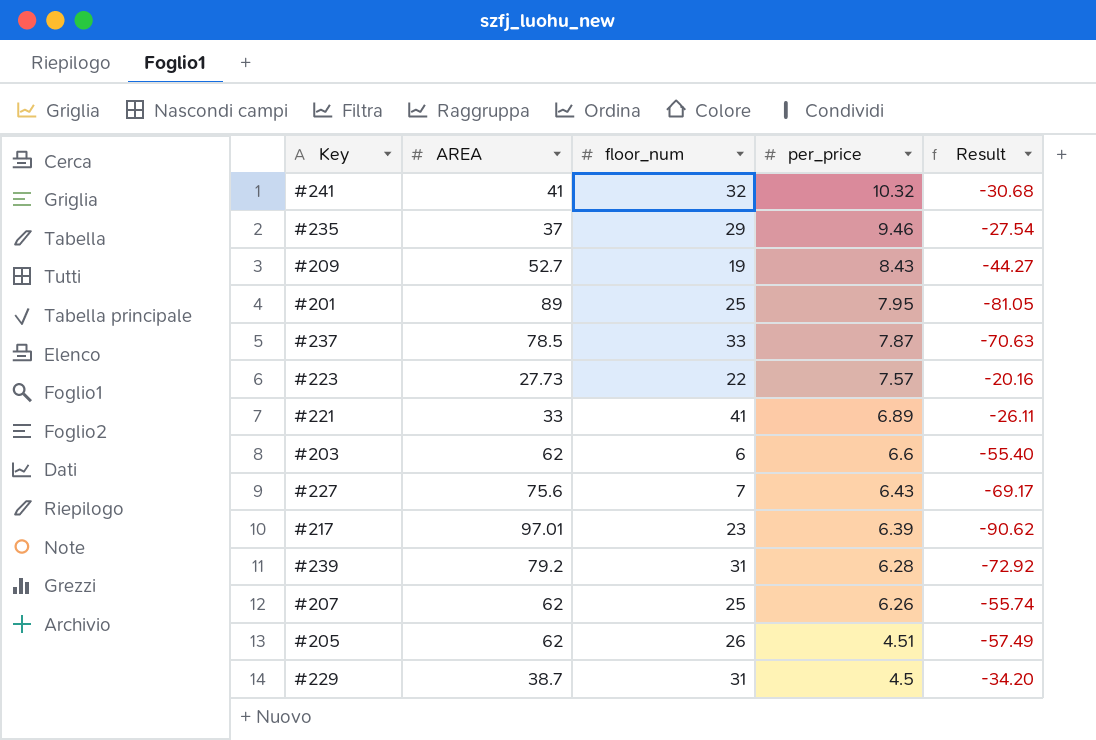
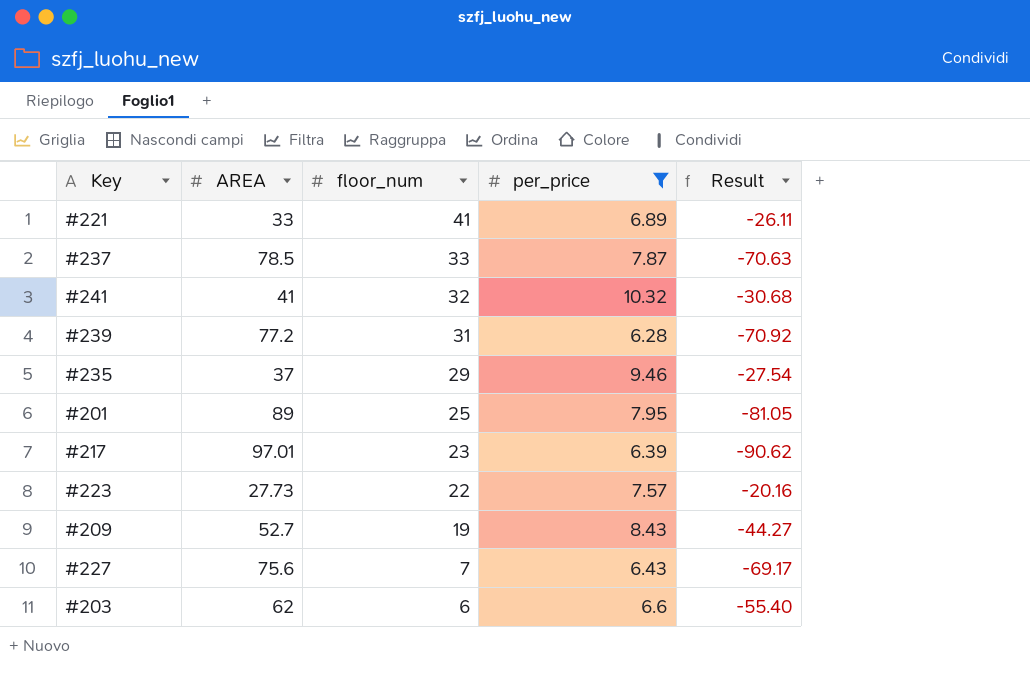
filter: none -> per_price >= 6.28
row order: per_price descending -> floor_num descending
#239 | AREA: 79.2 -> 77.2
#239 | Result: -72.92 -> -70.92

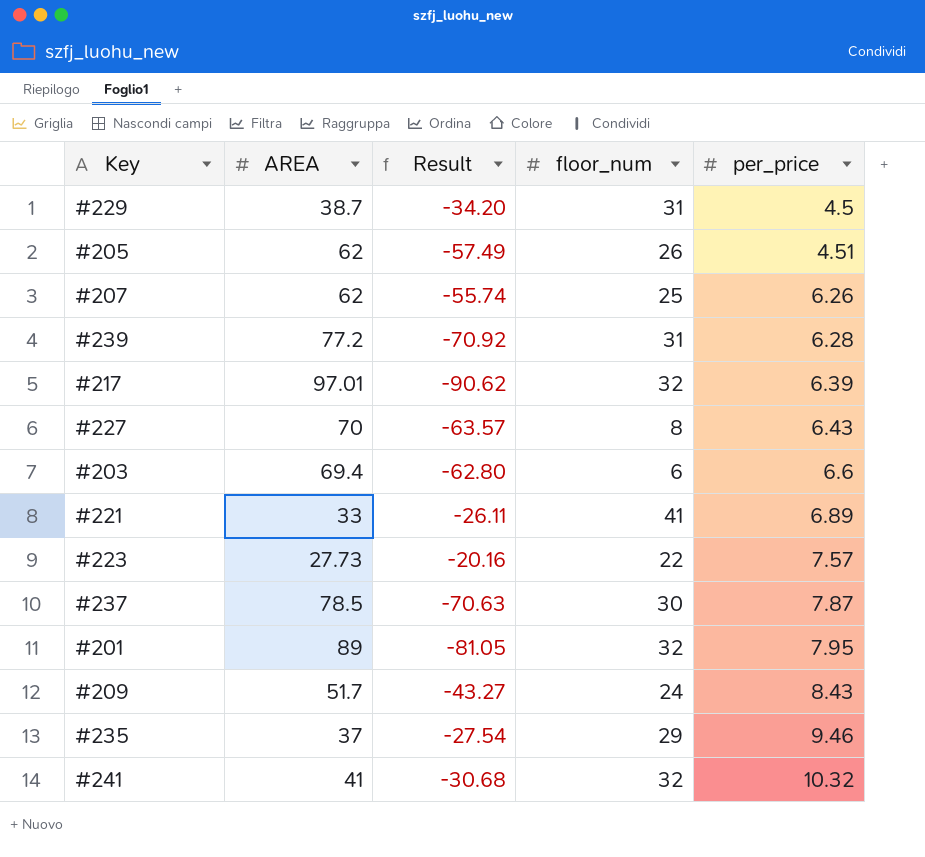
filter: per_price >= 6.28 -> none
row order: floor_num descending -> per_price ascending
column Result | position: 5 -> 3
#217 | floor_num: 23 -> 32
#227 | AREA: 75.6 -> 70
#227 | Result: -69.17 -> -63.57
#227 | floor_num: 7 -> 8
#203 | AREA: 62 -> 69.4
#203 | Result: -55.40 -> -62.80
#237 | floor_num: 33 -> 30
#201 | floor_num: 25 -> 32
#209 | AREA: 52.7 -> 51.7
#209 | Result: -44.27 -> -43.27
#209 | floor_num: 19 -> 24

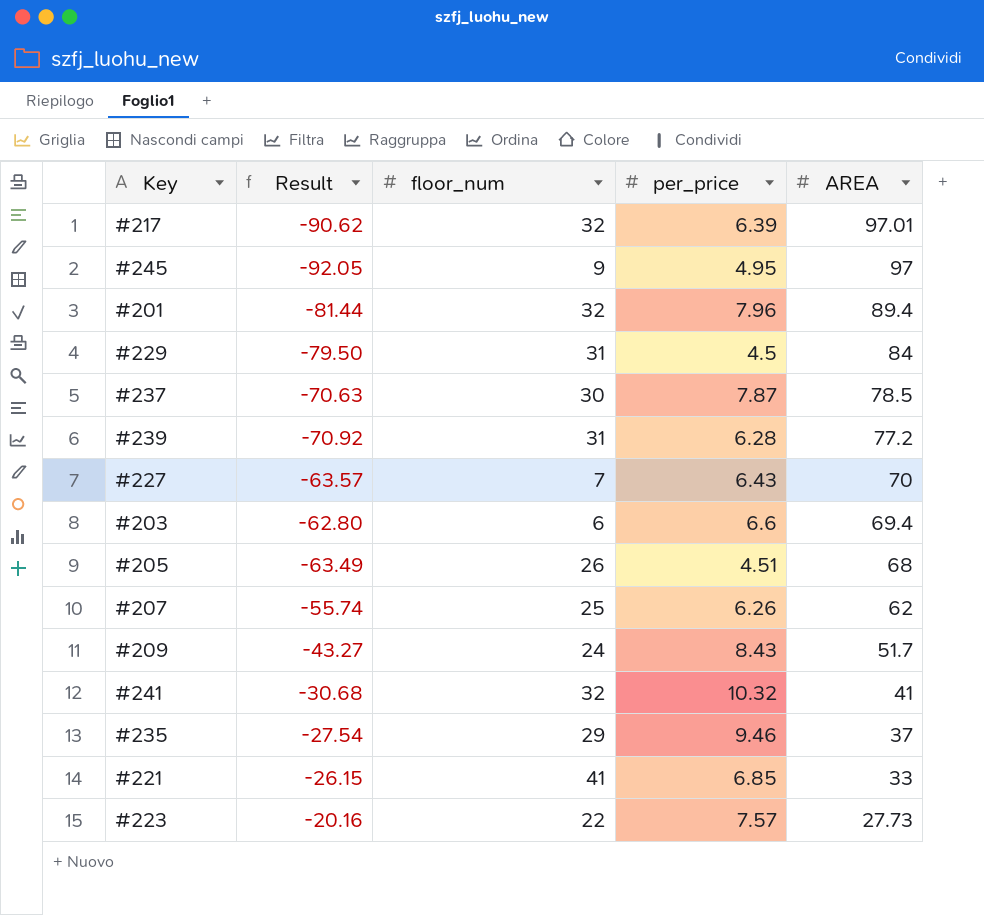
row order: per_price ascending -> AREA descending
column AREA | position: 2 -> 5
row #245: none -> -92.05 | 9 | 4.95 | 97
#201 | Result: -81.05 -> -81.44
#201 | per_price: 7.95 -> 7.96
#201 | AREA: 89 -> 89.4
#229 | Result: -34.20 -> -79.50
#229 | AREA: 38.7 -> 84
#227 | floor_num: 8 -> 7
#205 | Result: -57.49 -> -63.49
#205 | AREA: 62 -> 68
#221 | Result: -26.11 -> -26.15
#221 | per_price: 6.89 -> 6.85

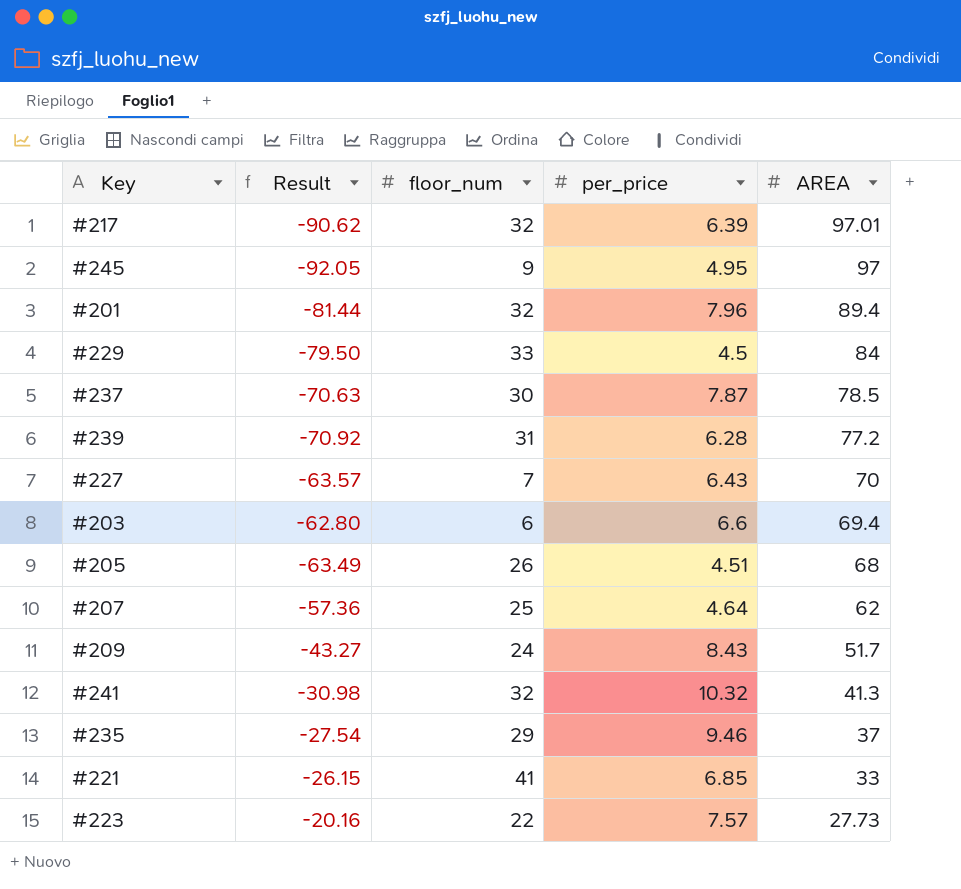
#229 | floor_num: 31 -> 33
#207 | Result: -55.74 -> -57.36
#207 | per_price: 6.26 -> 4.64
#241 | Result: -30.68 -> -30.98
#241 | AREA: 41 -> 41.3

